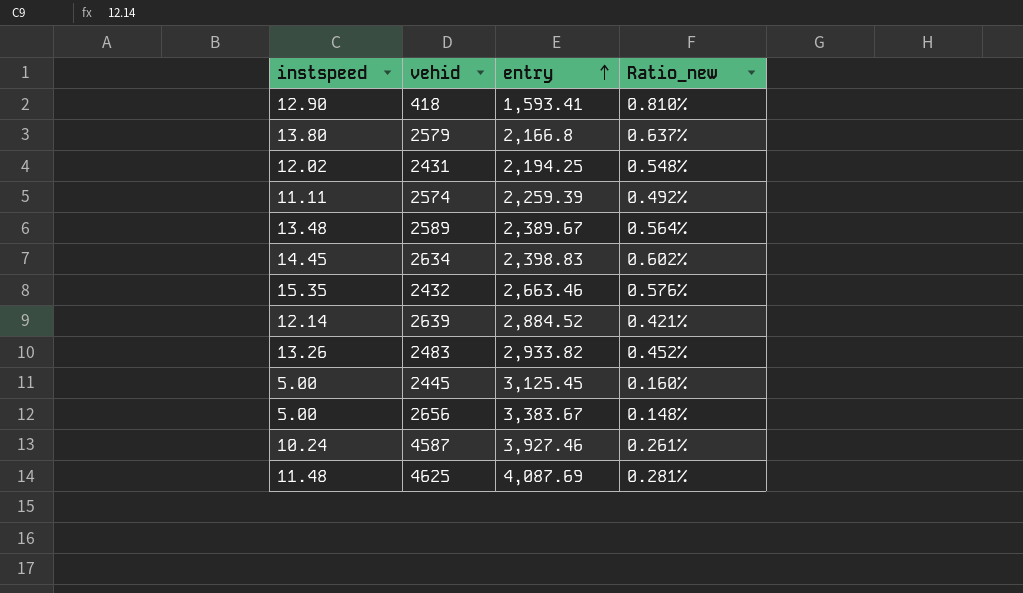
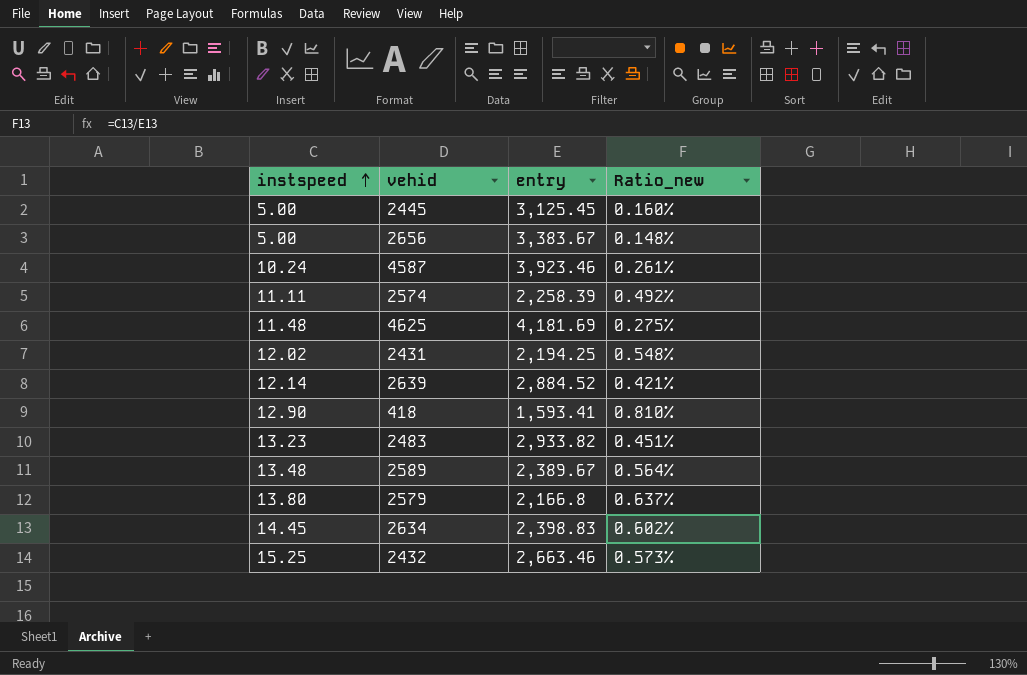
row order: entry ascending -> instspeed ascending
4587 | entry: 3,927.46 -> 3,923.46
2574 | entry: 2,259.39 -> 2,258.39
4625 | entry: 4,087.69 -> 4,181.69
4625 | Ratio_new: 0.281% -> 0.275%
2483 | instspeed: 13.26 -> 13.23
2483 | Ratio_new: 0.452% -> 0.451%
2432 | instspeed: 15.35 -> 15.25
2432 | Ratio_new: 0.576% -> 0.573%

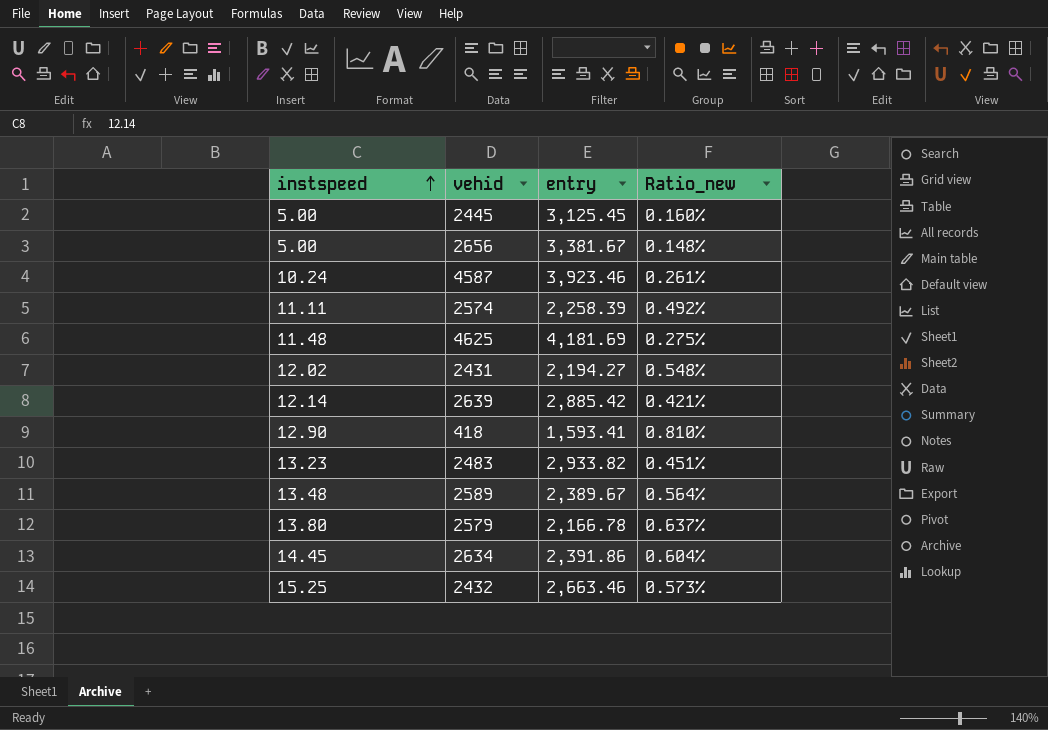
2656 | entry: 3,383.67 -> 3,381.67
2431 | entry: 2,194.25 -> 2,194.27
2639 | entry: 2,884.52 -> 2,885.42
2579 | entry: 2,166.8 -> 2,166.78
2634 | entry: 2,398.83 -> 2,391.86
2634 | Ratio_new: 0.602% -> 0.604%

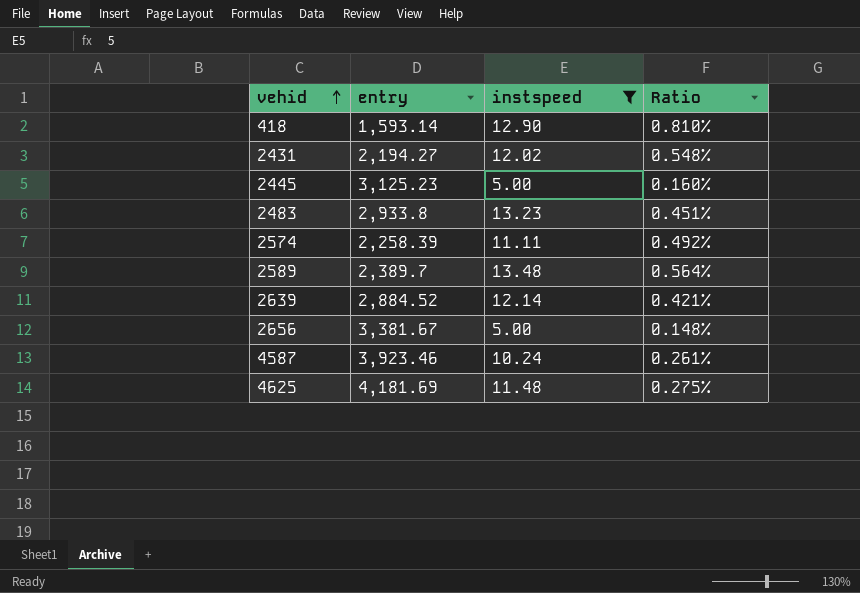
filter: none -> instspeed <= 13.48
row order: instspeed ascending -> vehid ascending
column instspeed | position: 1 -> 3
column name: Ratio_new -> Ratio
418 | entry: 1,593.41 -> 1,593.14
2445 | entry: 3,125.45 -> 3,125.23
2483 | entry: 2,933.82 -> 2,933.8
2589 | entry: 2,389.67 -> 2,389.7
2639 | entry: 2,885.42 -> 2,884.52

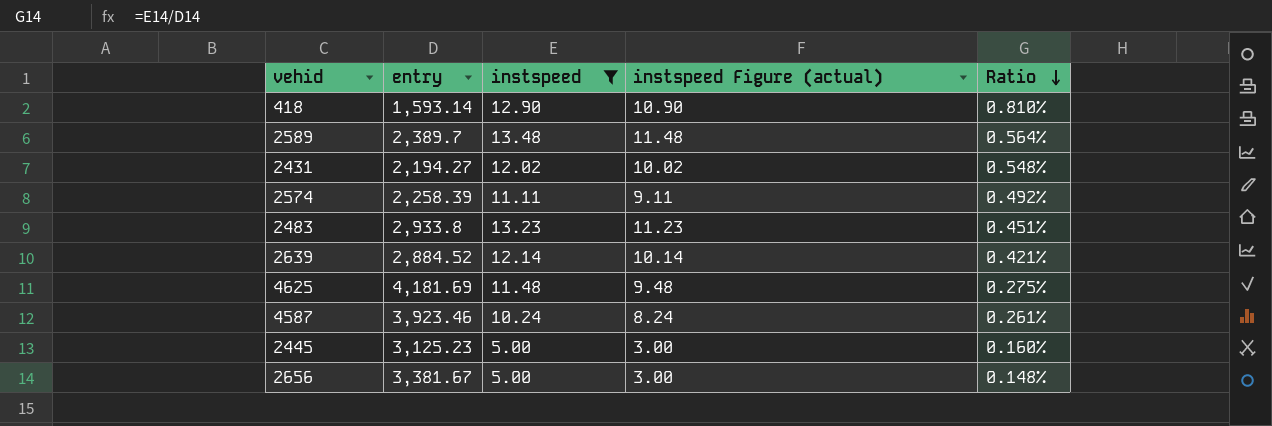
row order: vehid ascending -> Ratio descending
column instspeed Figure (actual) | formula: none -> [instspeed] - 2

